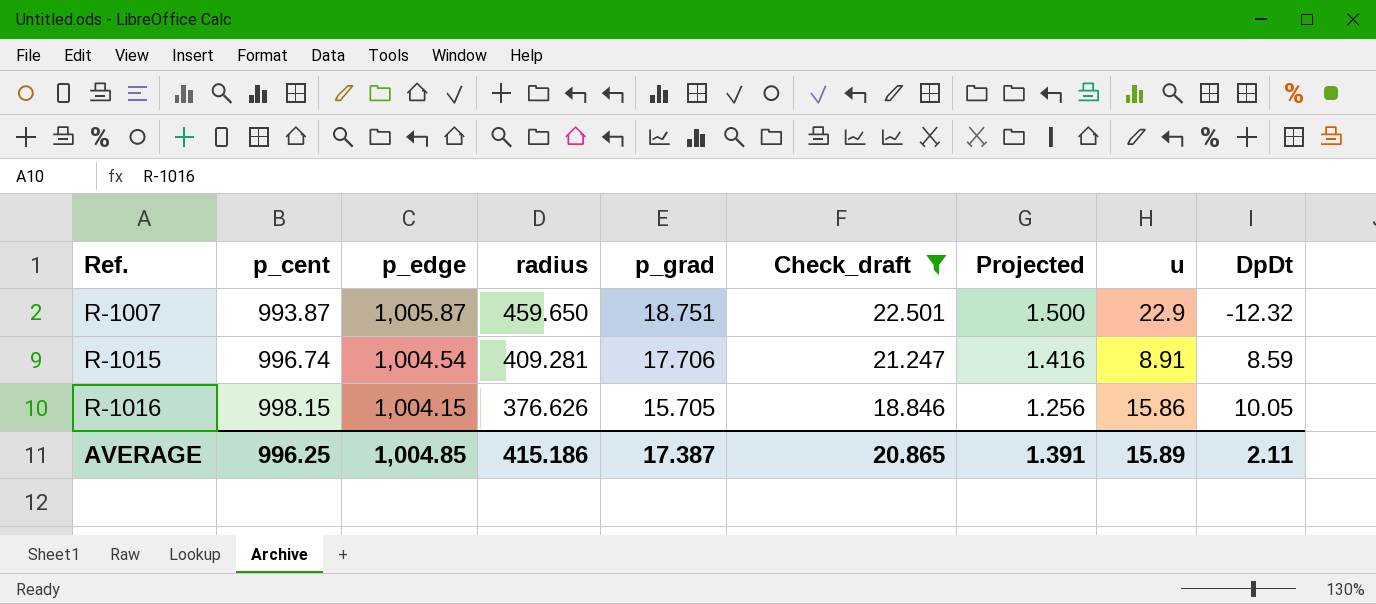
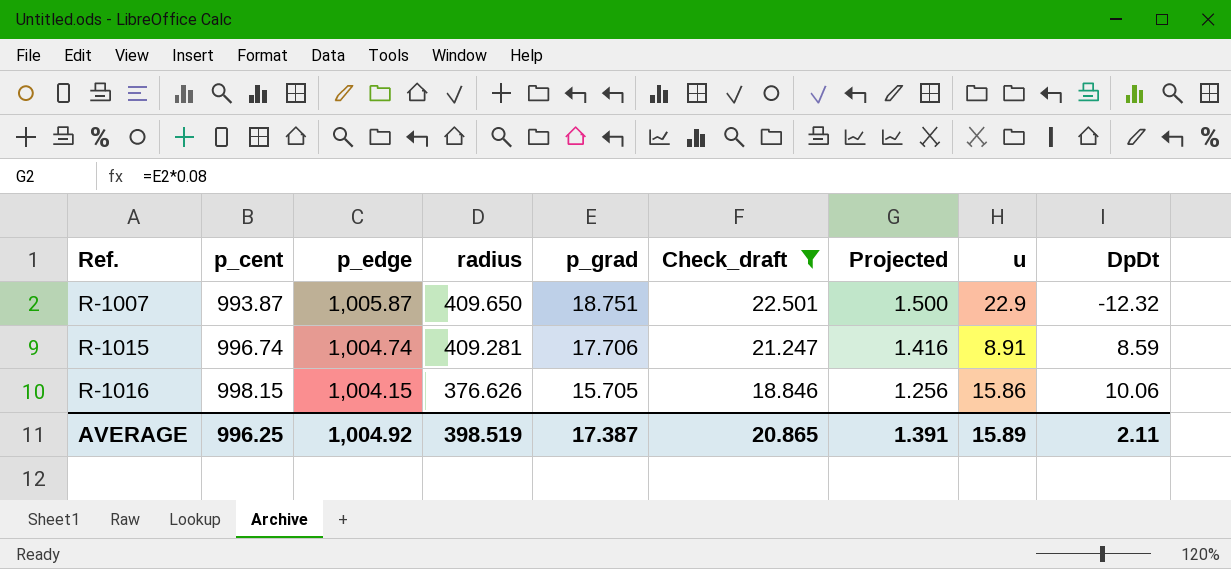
R-1007 | radius: 459.650 -> 409.650
R-1015 | p_edge: 1,004.54 -> 1,004.74
R-1016 | DpDt: 10.05 -> 10.06
AVERAGE | p_edge: 1,004.85 -> 1,004.92
AVERAGE | radius: 415.186 -> 398.519

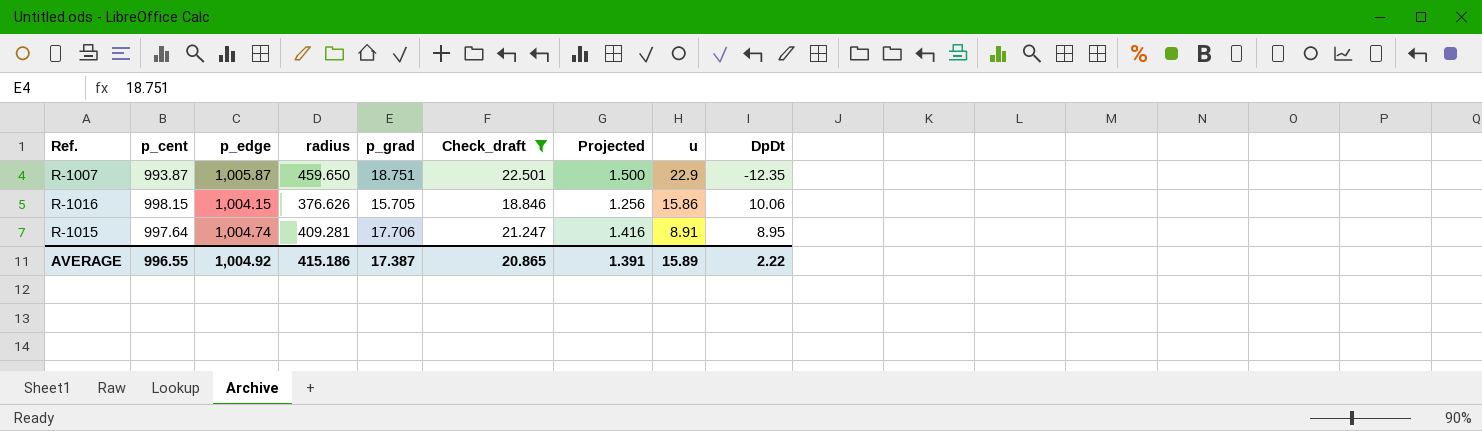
row order: Ref. ascending -> u descending
R-1007 | radius: 409.650 -> 459.650
R-1007 | DpDt: -12.32 -> -12.35
R-1015 | p_cent: 996.74 -> 997.64
R-1015 | DpDt: 8.59 -> 8.95
AVERAGE | p_cent: 996.25 -> 996.55
AVERAGE | radius: 398.519 -> 415.186
AVERAGE | DpDt: 2.11 -> 2.22

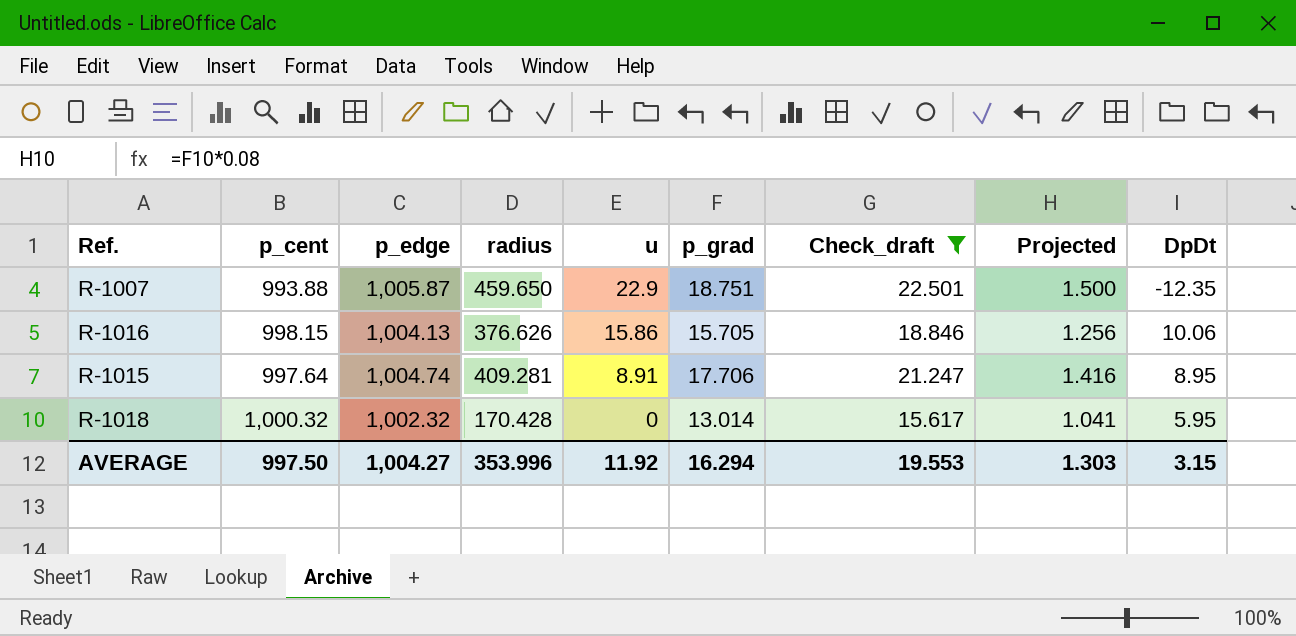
column u | position: 8 -> 5
R-1007 | p_cent: 993.87 -> 993.88
R-1016 | p_edge: 1,004.15 -> 1,004.13
row R-1018: none -> 1,000.32 | 1,002.32 | 170.428 | 0 | 13.014 | 15.617 | 1.041 | 5.95
AVERAGE | p_cent: 996.55 -> 997.50
AVERAGE | p_edge: 1,004.92 -> 1,004.27
AVERAGE | radius: 415.186 -> 353.996
AVERAGE | u: 15.89 -> 11.92
AVERAGE | p_grad: 17.387 -> 16.294
AVERAGE | Check_draft: 20.865 -> 19.553
AVERAGE | Projected: 1.391 -> 1.303
AVERAGE | DpDt: 2.22 -> 3.15

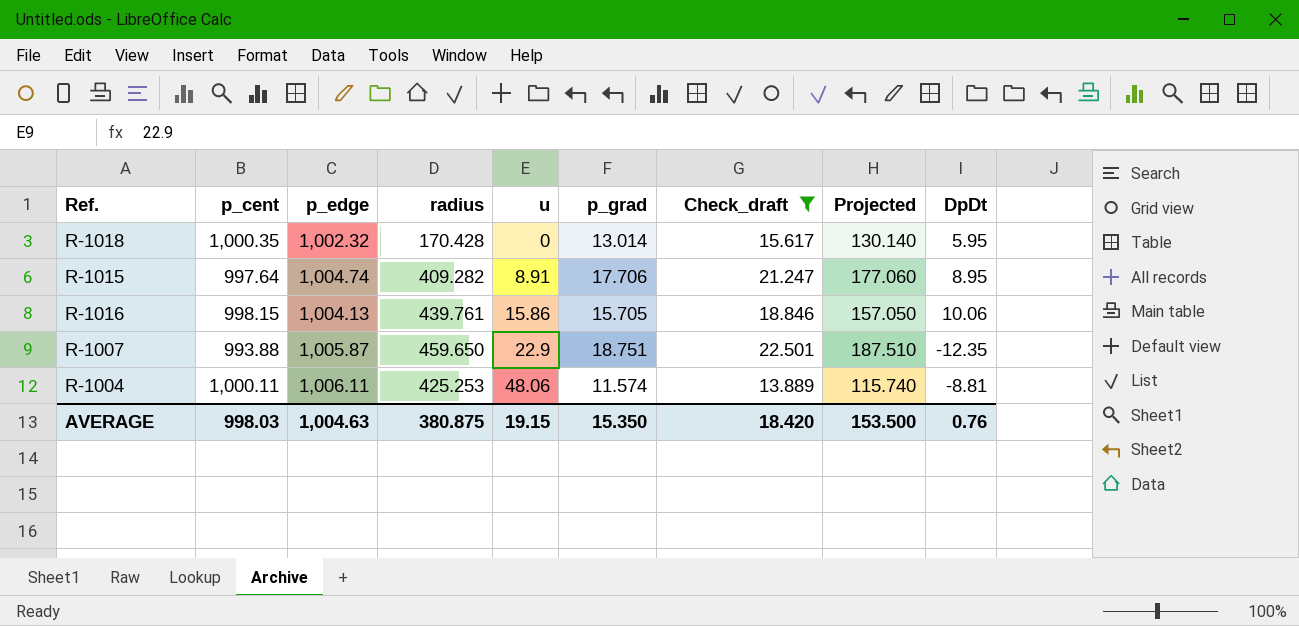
row order: u descending -> u ascending
column Projected | formula: [p_grad] * 0.08 -> [p_grad] * 10
R-1018 | p_cent: 1,000.32 -> 1,000.35
R-1015 | radius: 409.281 -> 409.282
R-1016 | radius: 376.626 -> 439.761
row R-1004: none -> 1,000.11 | 1,006.11 | 425.253 | 48.06 | 11.574 | 13.889 | 115.740 | -8.81
AVERAGE | p_cent: 997.50 -> 998.03
AVERAGE | p_edge: 1,004.27 -> 1,004.63
AVERAGE | radius: 353.996 -> 380.875
AVERAGE | u: 11.92 -> 19.15
AVERAGE | p_grad: 16.294 -> 15.350
AVERAGE | Check_draft: 19.553 -> 18.420
AVERAGE | Projected: 1.303 -> 153.500
AVERAGE | DpDt: 3.15 -> 0.76

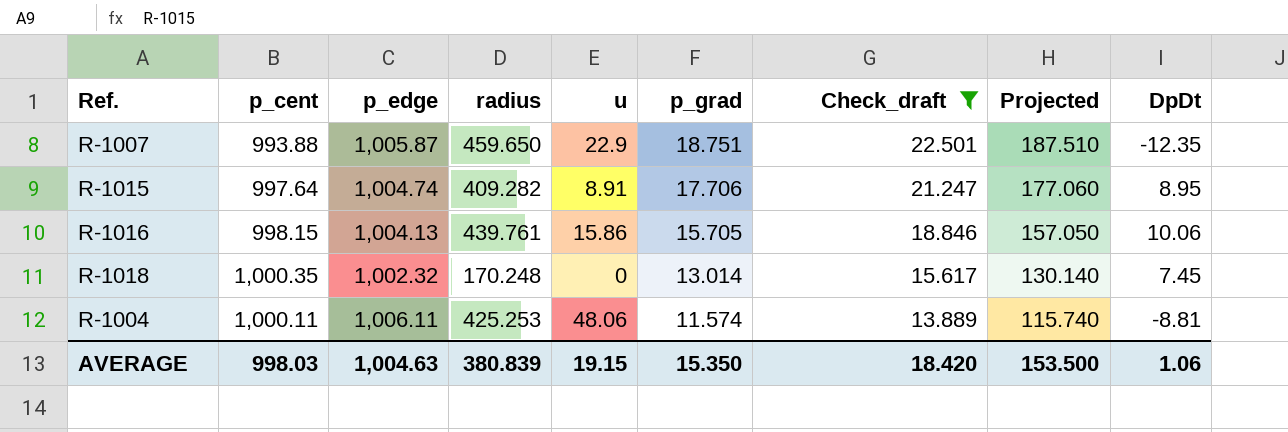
row order: u ascending -> p_grad descending
R-1018 | radius: 170.428 -> 170.248
R-1018 | DpDt: 5.95 -> 7.45
AVERAGE | radius: 380.875 -> 380.839
AVERAGE | DpDt: 0.76 -> 1.06

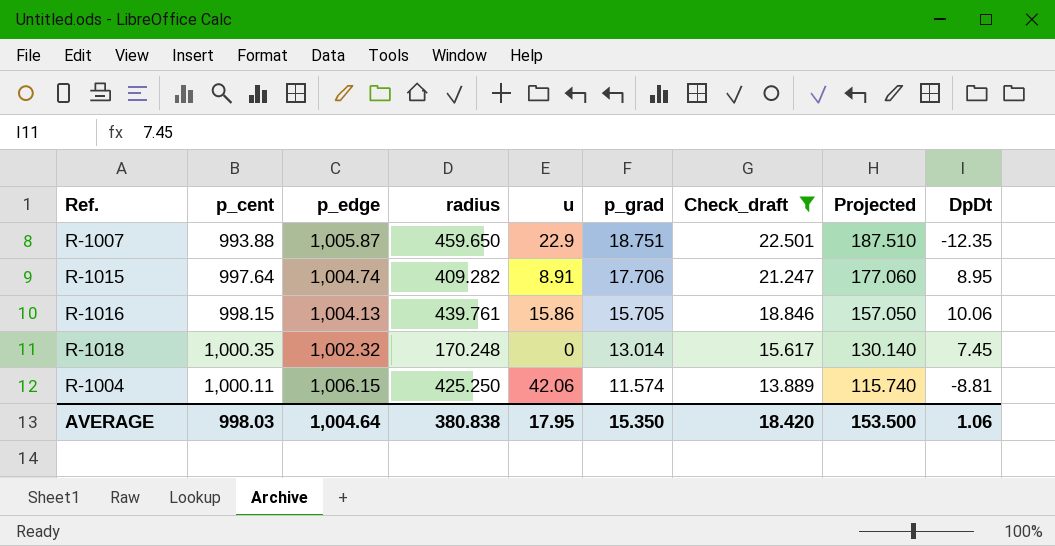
R-1004 | p_edge: 1,006.11 -> 1,006.15
R-1004 | radius: 425.253 -> 425.250
R-1004 | u: 48.06 -> 42.06
AVERAGE | p_edge: 1,004.63 -> 1,004.64
AVERAGE | radius: 380.839 -> 380.838
AVERAGE | u: 19.15 -> 17.95

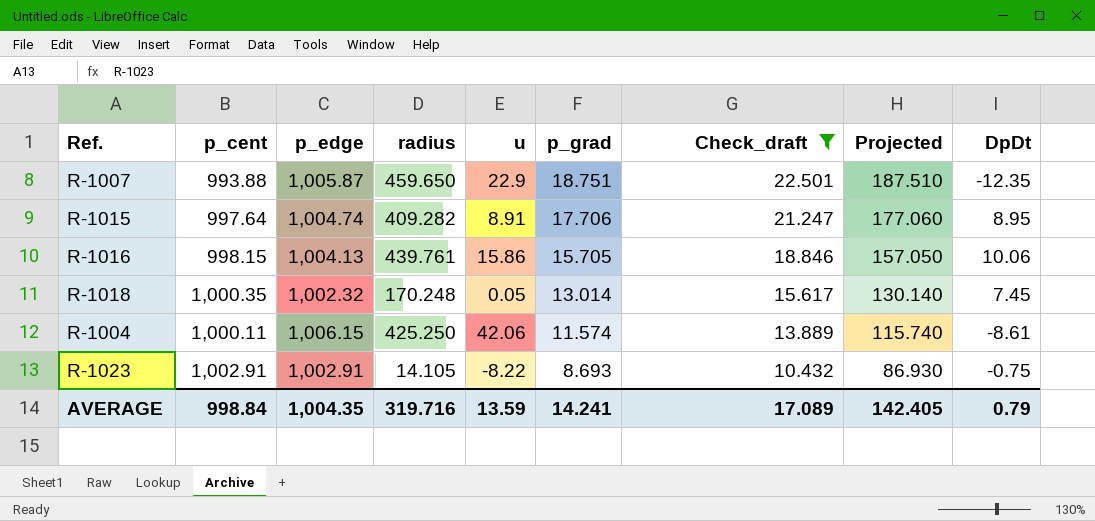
R-1018 | u: 0 -> 0.05
R-1004 | DpDt: -8.81 -> -8.61
row R-1023: none -> 1,002.91 | 1,002.91 | 14.105 | -8.22 | 8.693 | 10.432 | 86.930 | -0.75
AVERAGE | p_cent: 998.03 -> 998.84
AVERAGE | p_edge: 1,004.64 -> 1,004.35
AVERAGE | radius: 380.838 -> 319.716
AVERAGE | u: 17.95 -> 13.59
AVERAGE | p_grad: 15.350 -> 14.241
AVERAGE | Check_draft: 18.420 -> 17.089
AVERAGE | Projected: 153.500 -> 142.405
AVERAGE | DpDt: 1.06 -> 0.79

